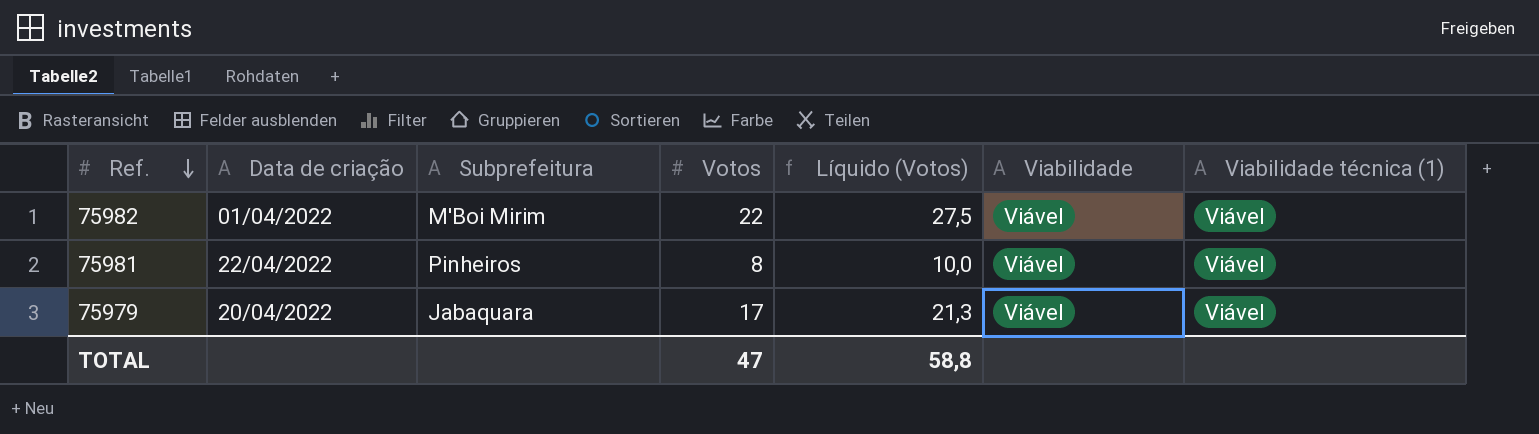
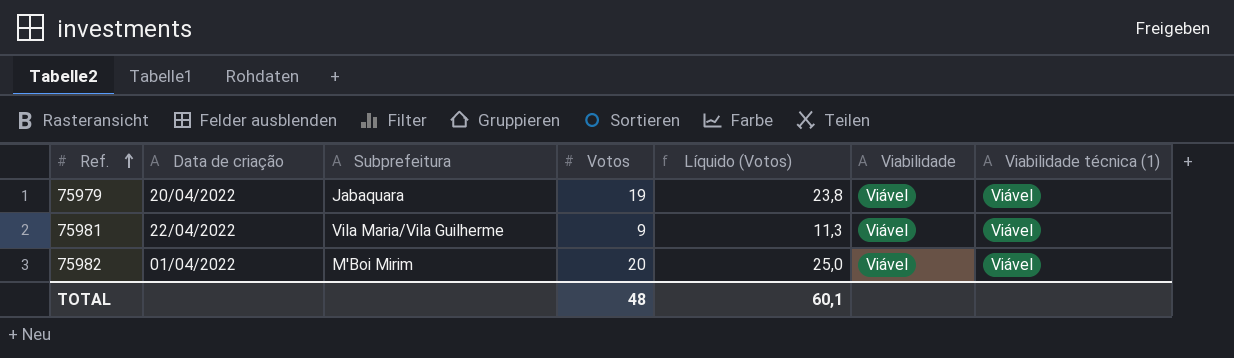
row order: Ref. descending -> Ref. ascending
75979 | Votos: 17 -> 19
75979 | Líquido (Votos): 21,3 -> 23,8
75981 | Subprefeitura: Pinheiros -> Vila Maria/Vila Guilherme
75981 | Votos: 8 -> 9
75981 | Líquido (Votos): 10,0 -> 11,3
75982 | Votos: 22 -> 20
75982 | Líquido (Votos): 27,5 -> 25,0
TOTAL | Votos: 47 -> 48
TOTAL | Líquido (Votos): 58,8 -> 60,1

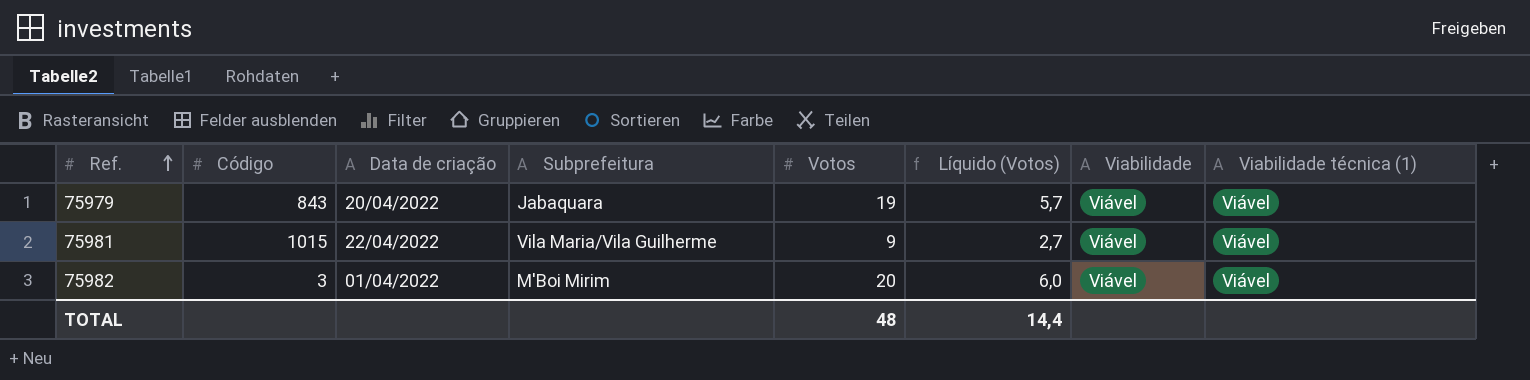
column Código | position: none -> 2
column Líquido (Votos) | formula: [Votos] * 1,25 -> [Votos] * 0,3
TOTAL | Líquido (Votos): 60,1 -> 14,4

